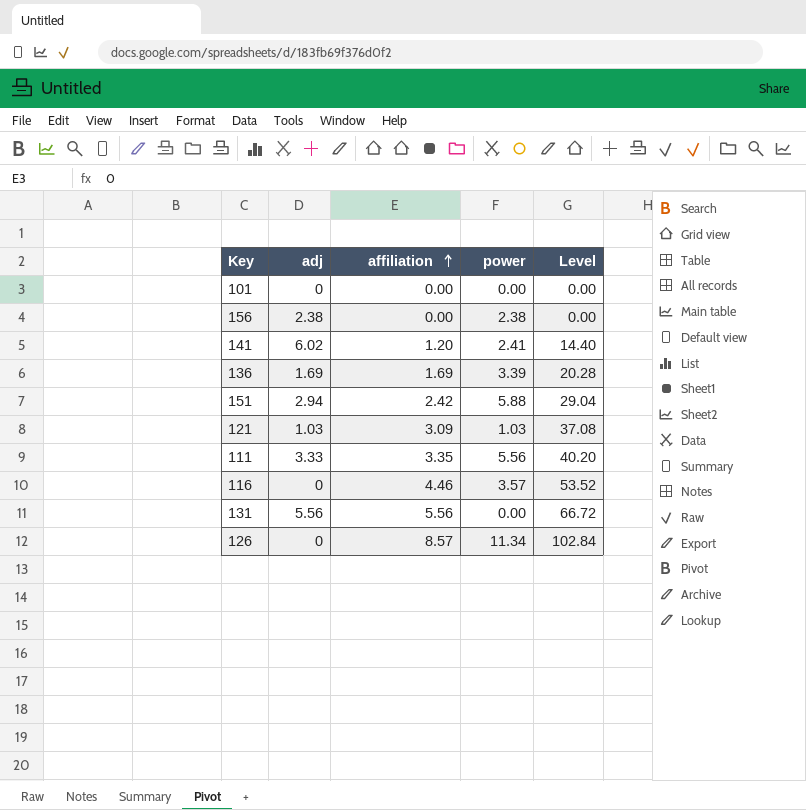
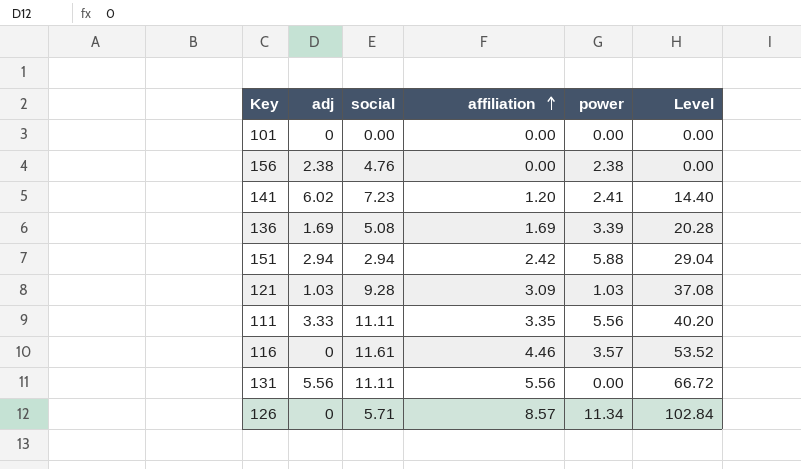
column social | position: none -> 3

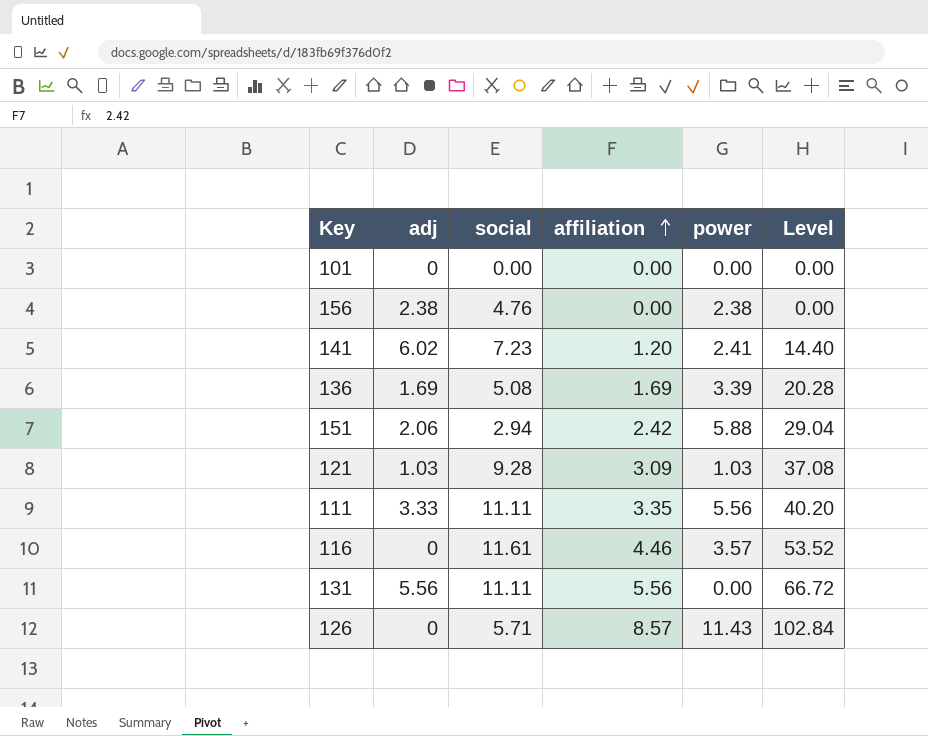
151 | adj: 2.94 -> 2.06
126 | power: 11.34 -> 11.43

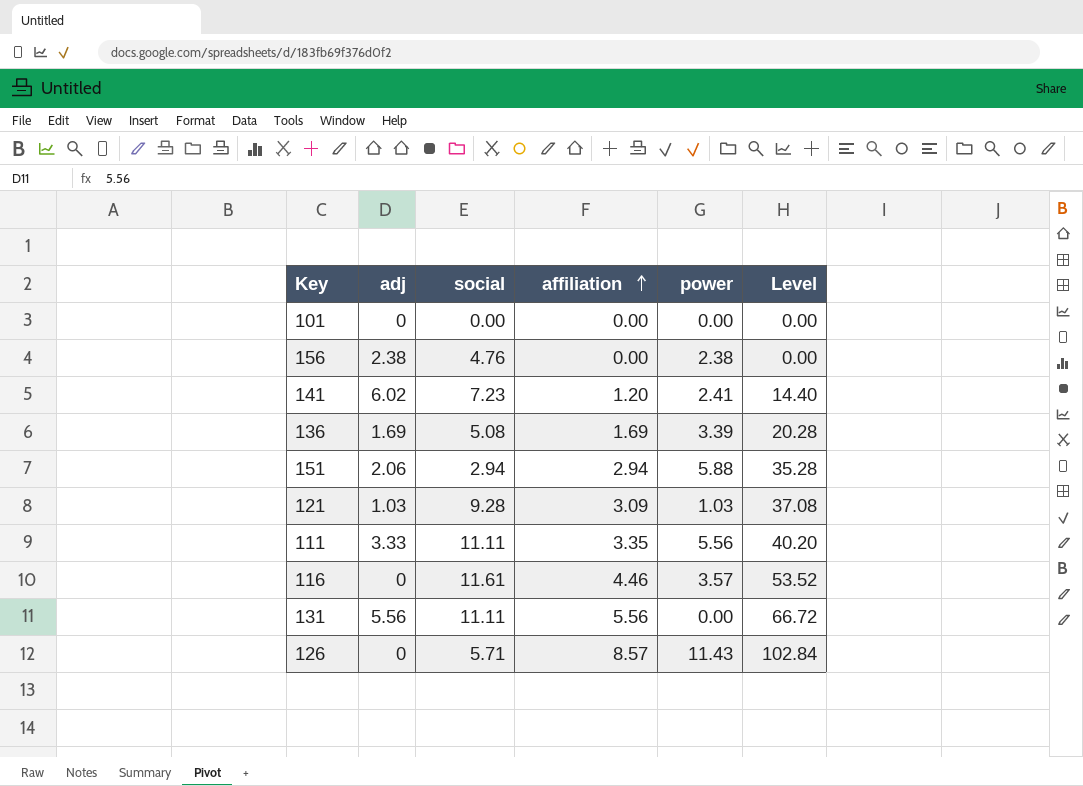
151 | affiliation: 2.42 -> 2.94
151 | Level: 29.04 -> 35.28

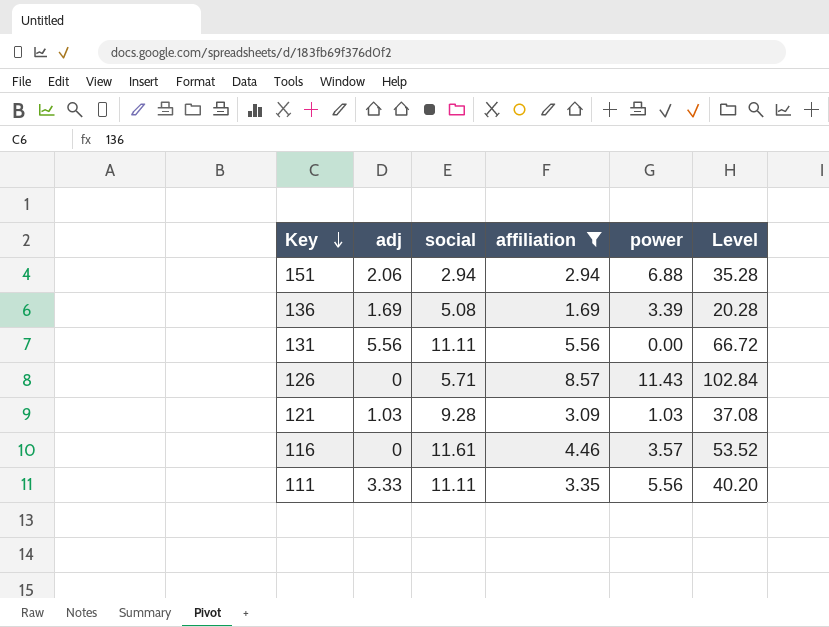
filter: none -> affiliation >= 1.69
row order: affiliation ascending -> Key descending
151 | power: 5.88 -> 6.88

